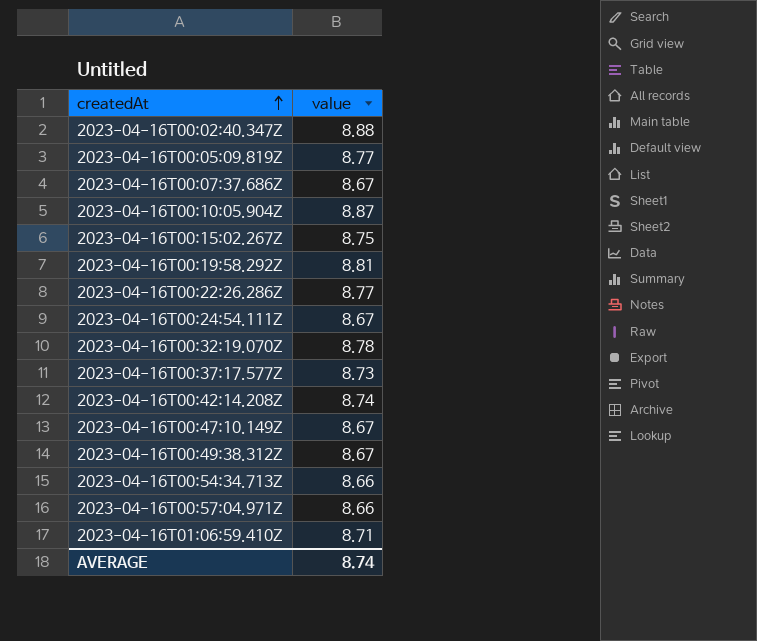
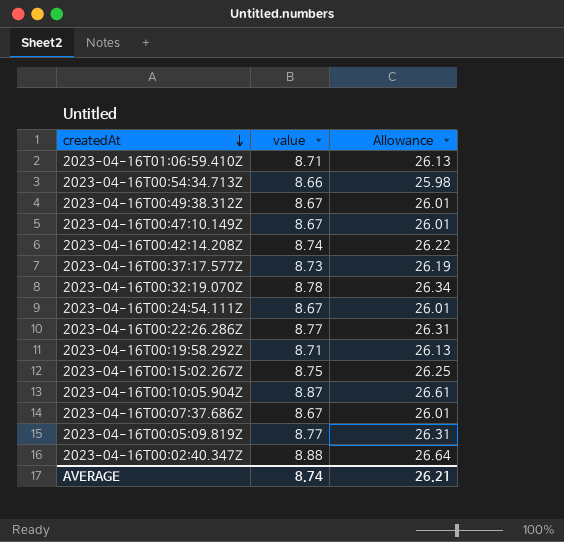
row order: createdAt ascending -> createdAt descending
column Allowance | formula: none -> [value] * 3
row 2023-04-16T00:57:04.971Z: 8.66 -> none
2023-04-16T00:19:58.292Z | value: 8.81 -> 8.71

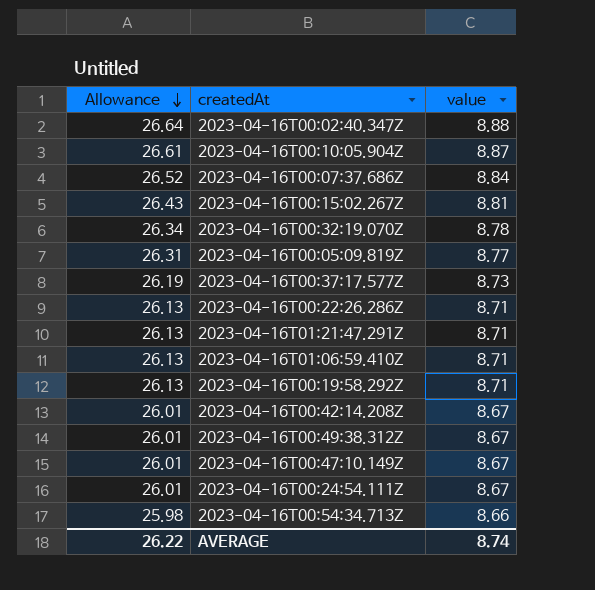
row order: createdAt descending -> Allowance descending
column Allowance | position: 3 -> 1
2023-04-16T00:07:37.686Z | Allowance: 26.01 -> 26.52
2023-04-16T00:07:37.686Z | value: 8.67 -> 8.84
2023-04-16T00:15:02.267Z | Allowance: 26.25 -> 26.43
2023-04-16T00:15:02.267Z | value: 8.75 -> 8.81
2023-04-16T00:22:26.286Z | Allowance: 26.31 -> 26.13
2023-04-16T00:22:26.286Z | value: 8.77 -> 8.71
row 2023-04-16T01:21:47.291Z: none -> 26.13 | 8.71
2023-04-16T00:42:14.208Z | Allowance: 26.22 -> 26.01
2023-04-16T00:42:14.208Z | value: 8.74 -> 8.67
AVERAGE | Allowance: 26.21 -> 26.22

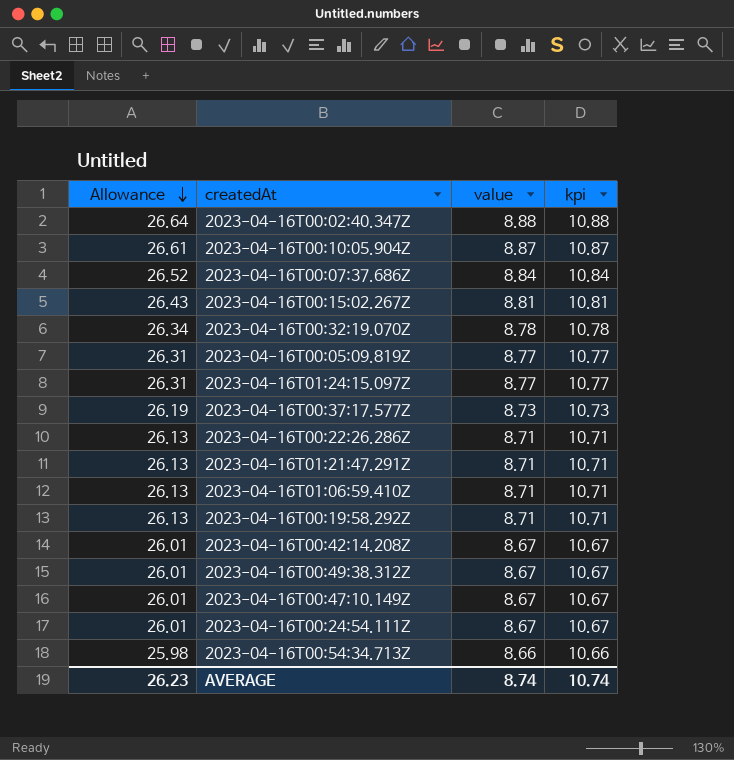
column kpi | formula: none -> [value] + 2
row 2023-04-16T01:24:15.097Z: none -> 26.31 | 8.77 | 10.77
AVERAGE | Allowance: 26.22 -> 26.23

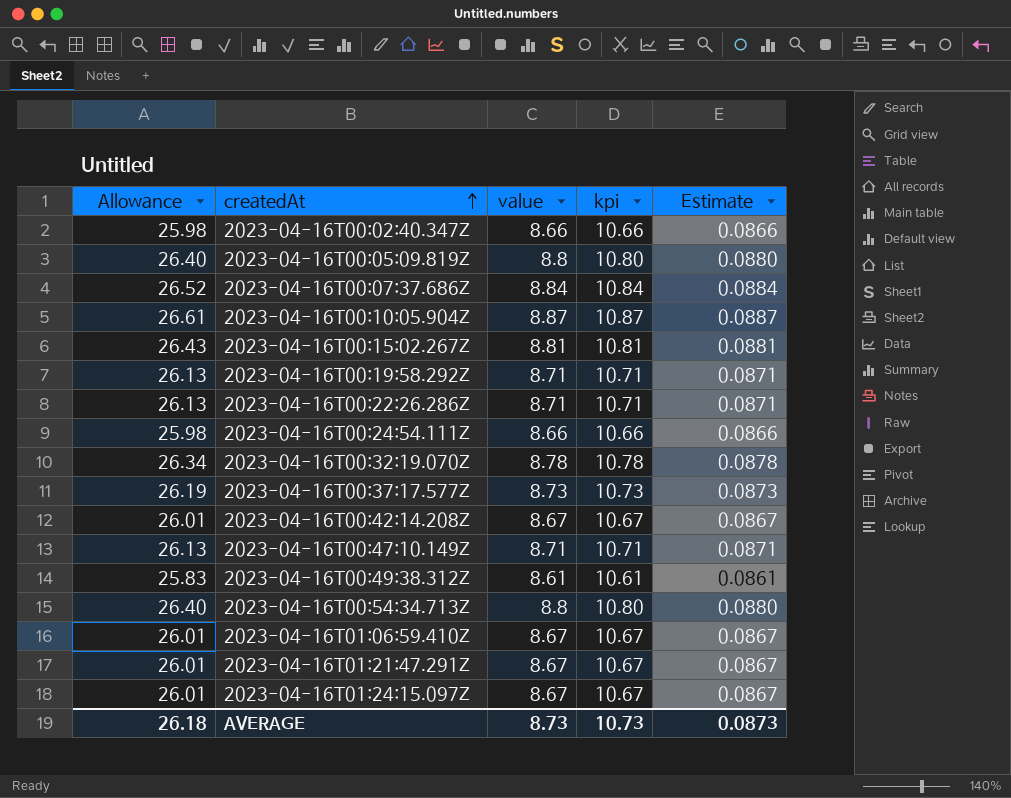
row order: Allowance descending -> createdAt ascending
column Estimate | formula: none -> [value] * 0.01
2023-04-16T00:02:40.347Z | Allowance: 26.64 -> 25.98
2023-04-16T00:02:40.347Z | value: 8.88 -> 8.66
2023-04-16T00:02:40.347Z | kpi: 10.88 -> 10.66
2023-04-16T00:05:09.819Z | Allowance: 26.31 -> 26.40
2023-04-16T00:05:09.819Z | value: 8.77 -> 8.8
2023-04-16T00:05:09.819Z | kpi: 10.77 -> 10.80
2023-04-16T00:24:54.111Z | Allowance: 26.01 -> 25.98
2023-04-16T00:24:54.111Z | value: 8.67 -> 8.66
2023-04-16T00:24:54.111Z | kpi: 10.67 -> 10.66
2023-04-16T00:47:10.149Z | Allowance: 26.01 -> 26.13
2023-04-16T00:47:10.149Z | value: 8.67 -> 8.71
2023-04-16T00:47:10.149Z | kpi: 10.67 -> 10.71
2023-04-16T00:49:38.312Z | Allowance: 26.01 -> 25.83
2023-04-16T00:49:38.312Z | value: 8.67 -> 8.61
2023-04-16T00:49:38.312Z | kpi: 10.67 -> 10.61
2023-04-16T00:54:34.713Z | Allowance: 25.98 -> 26.40
2023-04-16T00:54:34.713Z | value: 8.66 -> 8.8
2023-04-16T00:54:34.713Z | kpi: 10.66 -> 10.80
2023-04-16T01:06:59.410Z | Allowance: 26.13 -> 26.01
2023-04-16T01:06:59.410Z | value: 8.71 -> 8.67
2023-04-16T01:06:59.410Z | kpi: 10.71 -> 10.67
2023-04-16T01:21:47.291Z | Allowance: 26.13 -> 26.01
2023-04-16T01:21:47.291Z | value: 8.71 -> 8.67
2023-04-16T01:21:47.291Z | kpi: 10.71 -> 10.67
2023-04-16T01:24:15.097Z | Allowance: 26.31 -> 26.01
2023-04-16T01:24:15.097Z | value: 8.77 -> 8.67
2023-04-16T01:24:15.097Z | kpi: 10.77 -> 10.67
AVERAGE | Allowance: 26.23 -> 26.18
AVERAGE | value: 8.74 -> 8.73
AVERAGE | kpi: 10.74 -> 10.73

